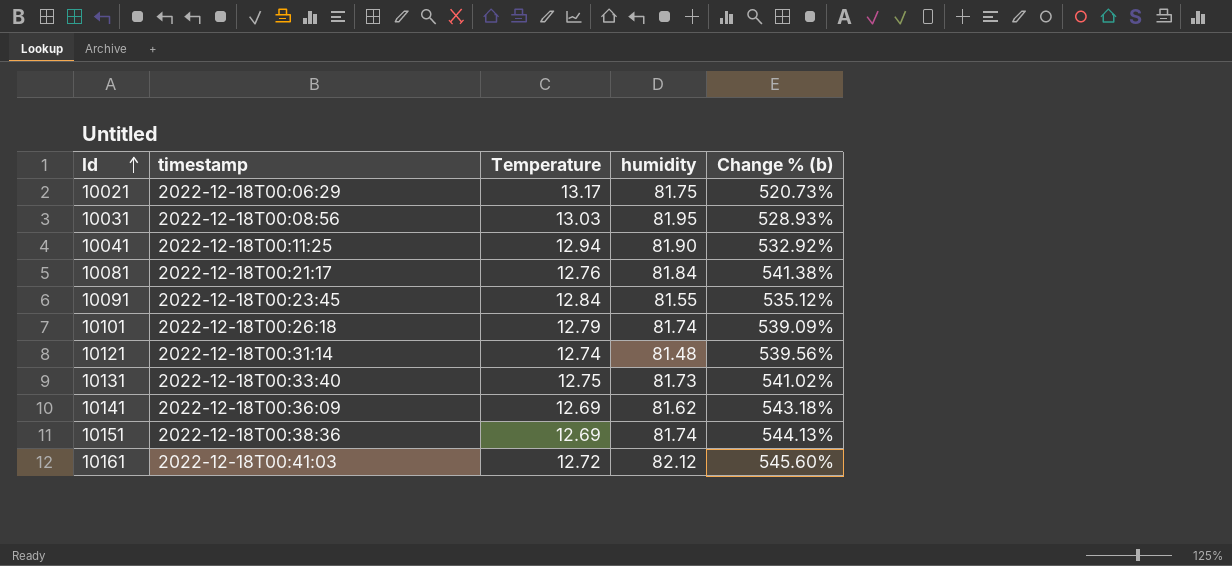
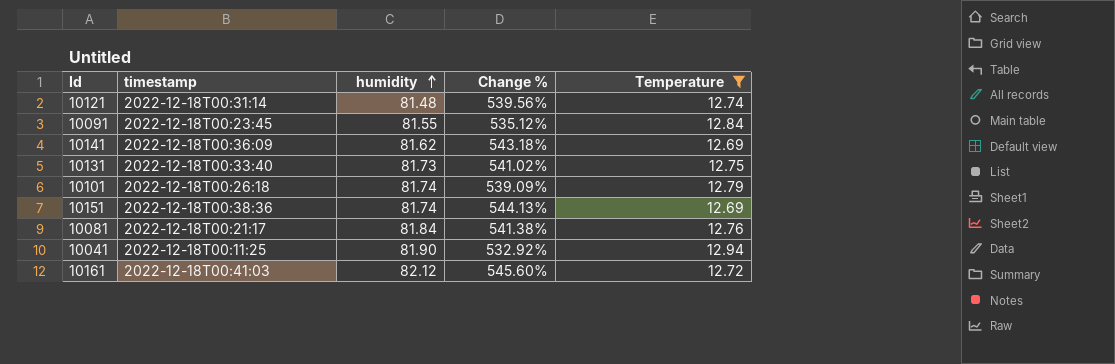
filter: none -> Temperature <= 12.94
row order: Id ascending -> humidity ascending
column name: Change % (b) -> Change %
column Temperature | position: 3 -> 5

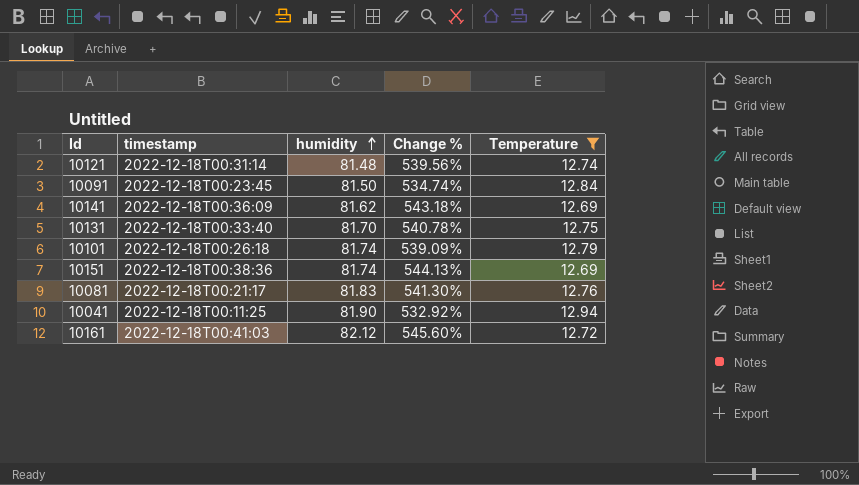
10091 | humidity: 81.55 -> 81.50
10091 | Change %: 535.12% -> 534.74%
10131 | humidity: 81.73 -> 81.70
10131 | Change %: 541.02% -> 540.78%
10081 | humidity: 81.84 -> 81.83
10081 | Change %: 541.38% -> 541.30%

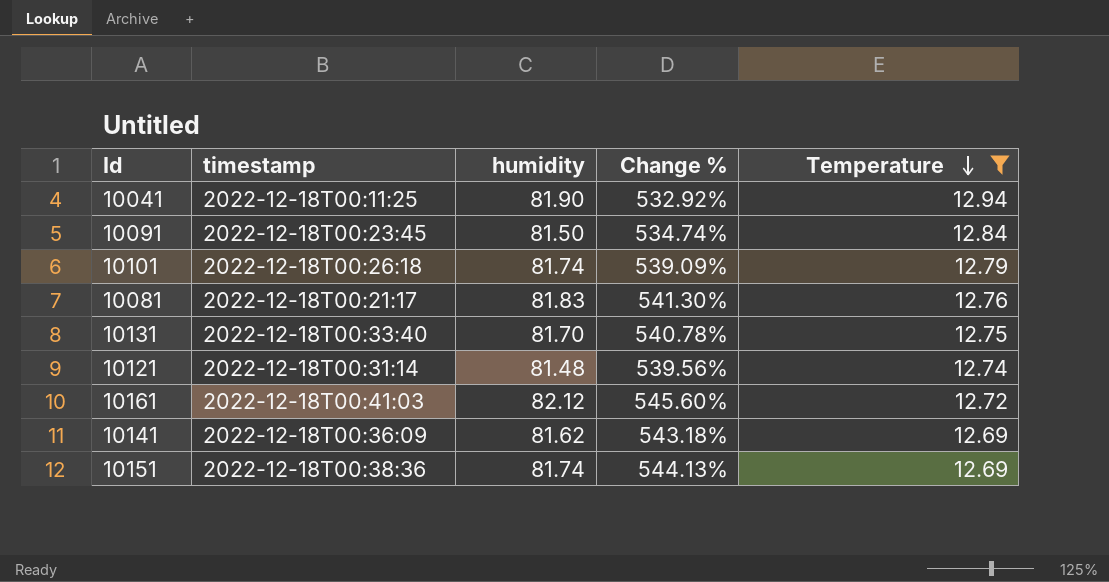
row order: humidity ascending -> Temperature descending

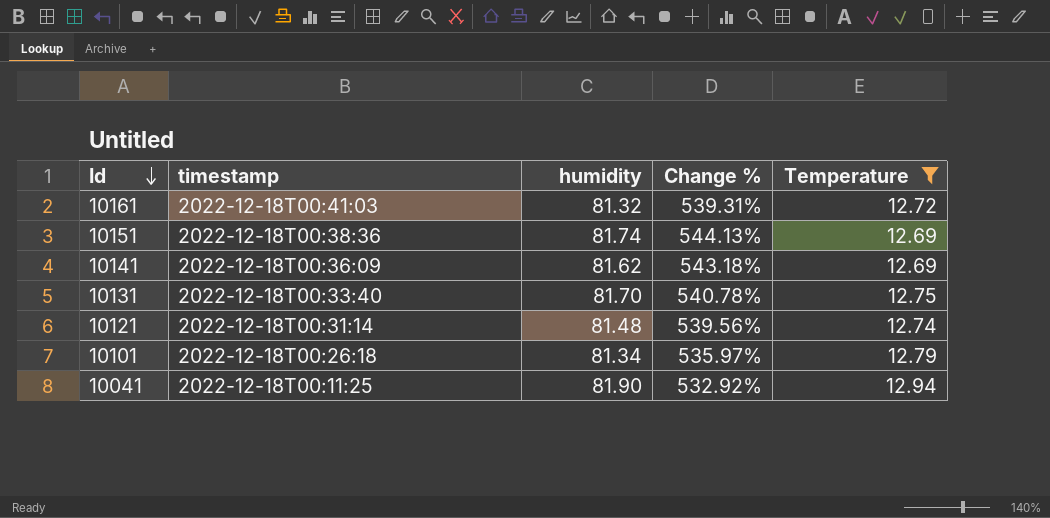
row order: Temperature descending -> Id descending
row 10091: 2022-12-18T00:23:45 | 81.50 | 534.74% | 12.84 -> none
row 10081: 2022-12-18T00:21:17 | 81.83 | 541.30% | 12.76 -> none
10161 | humidity: 82.12 -> 81.32
10161 | Change %: 545.60% -> 539.31%
10101 | humidity: 81.74 -> 81.34
10101 | Change %: 539.09% -> 535.97%

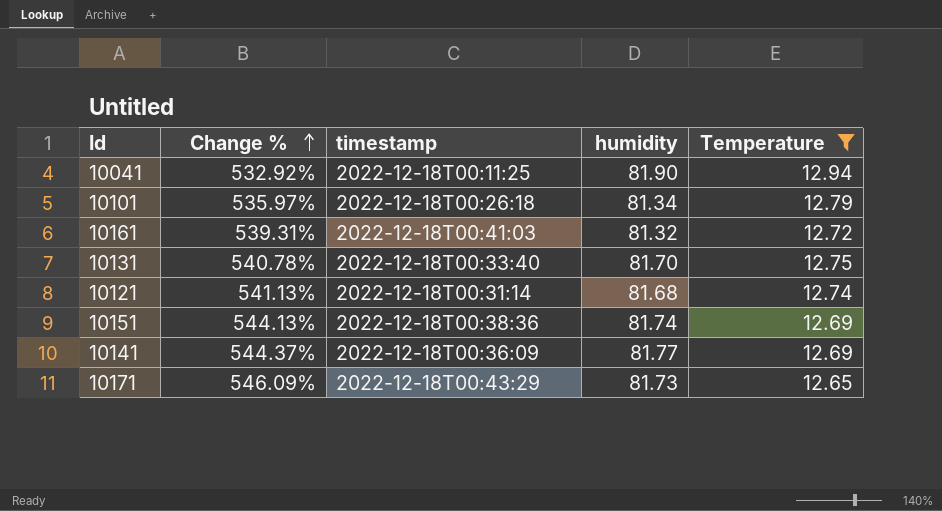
row order: Id descending -> Change % ascending
column Change % | position: 4 -> 2
10121 | Change %: 539.56% -> 541.13%
10121 | humidity: 81.48 -> 81.68
10141 | Change %: 543.18% -> 544.37%
10141 | humidity: 81.62 -> 81.77
row 10171: none -> 546.09% | 2022-12-18T00:43:29 | 81.73 | 12.65

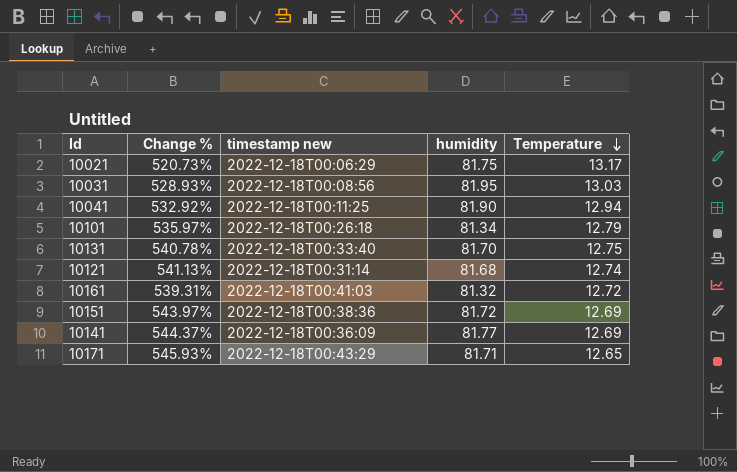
filter: Temperature <= 12.94 -> none
row order: Change % ascending -> Temperature descending
column name: timestamp -> timestamp new
10151 | Change %: 544.13% -> 543.97%
10151 | humidity: 81.74 -> 81.72
10171 | Change %: 546.09% -> 545.93%
10171 | humidity: 81.73 -> 81.71

